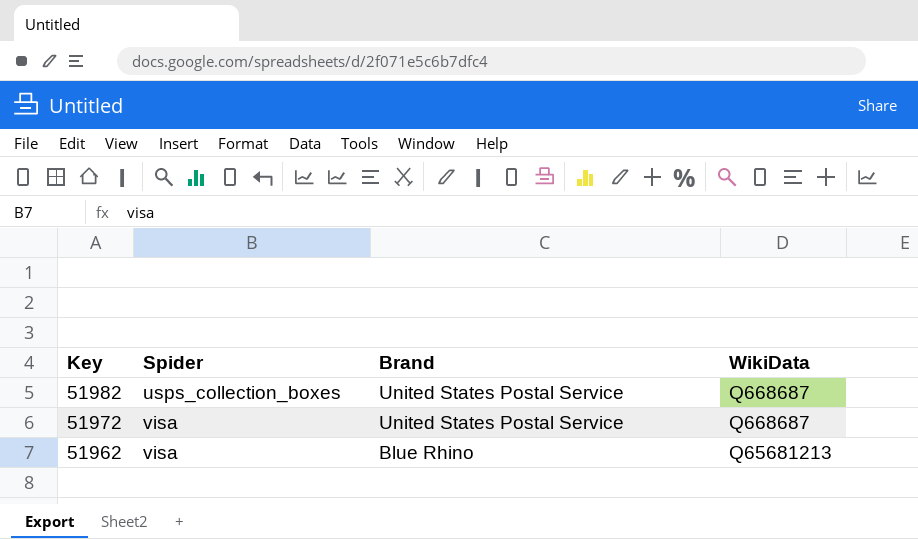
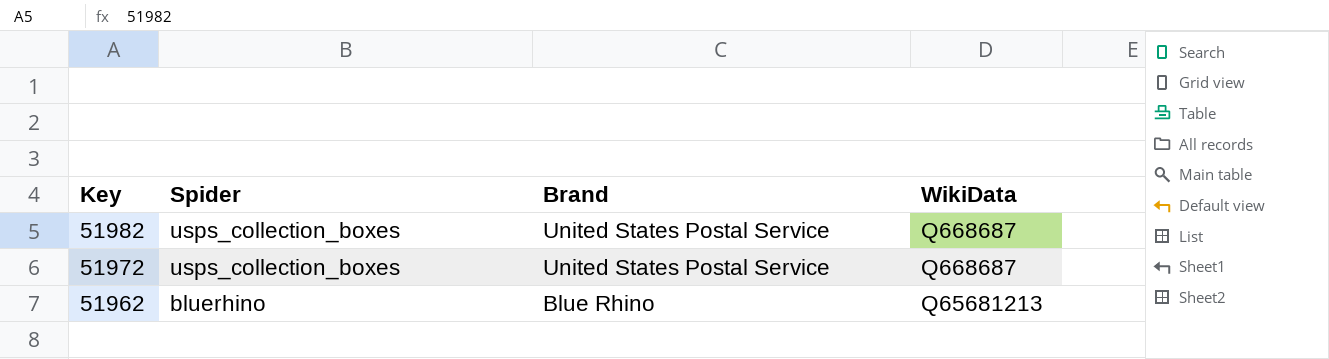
51972 | Spider: visa -> usps_collection_boxes
51962 | Spider: visa -> bluerhino

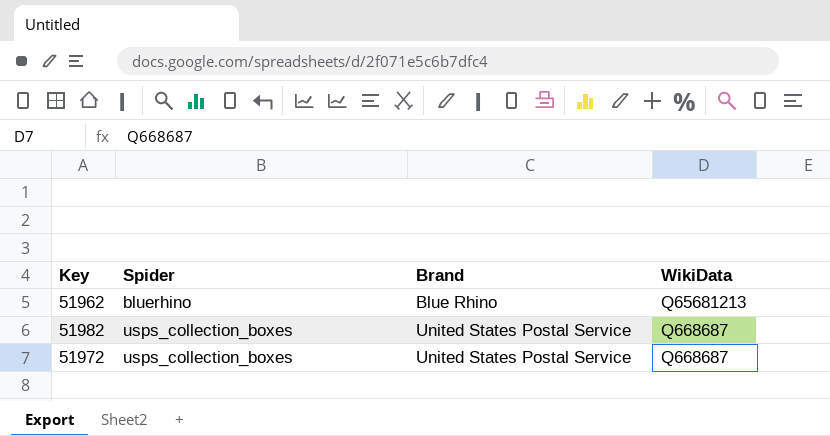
row order: Key descending -> Spider ascending

